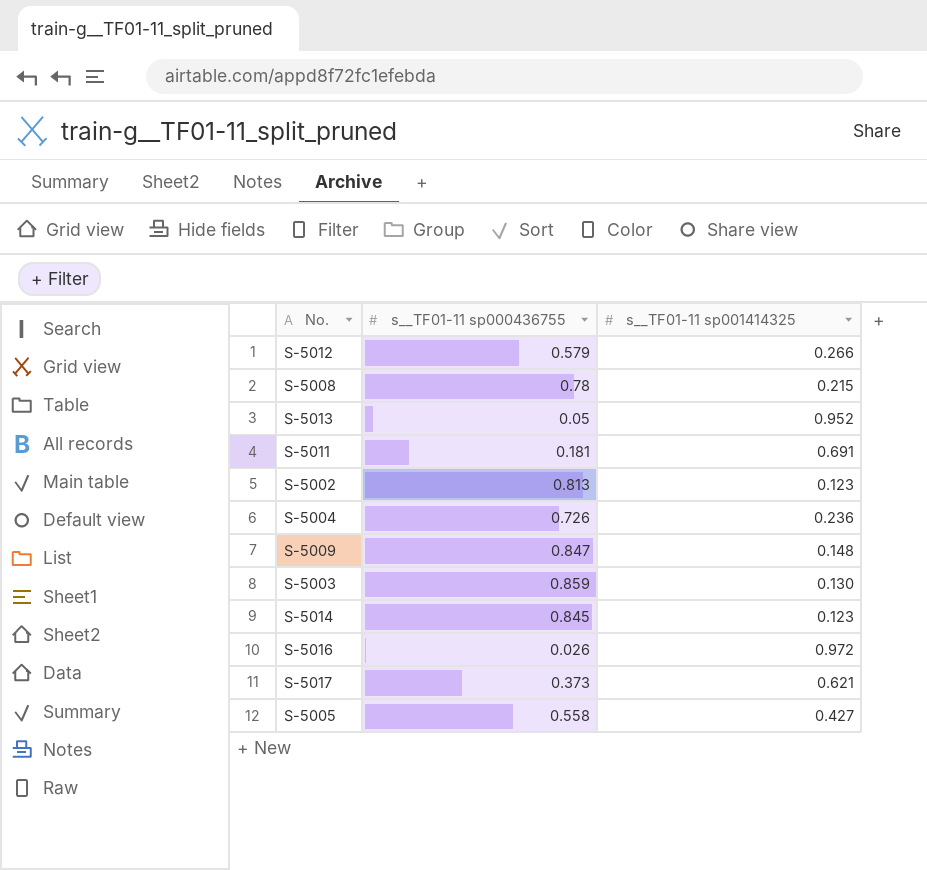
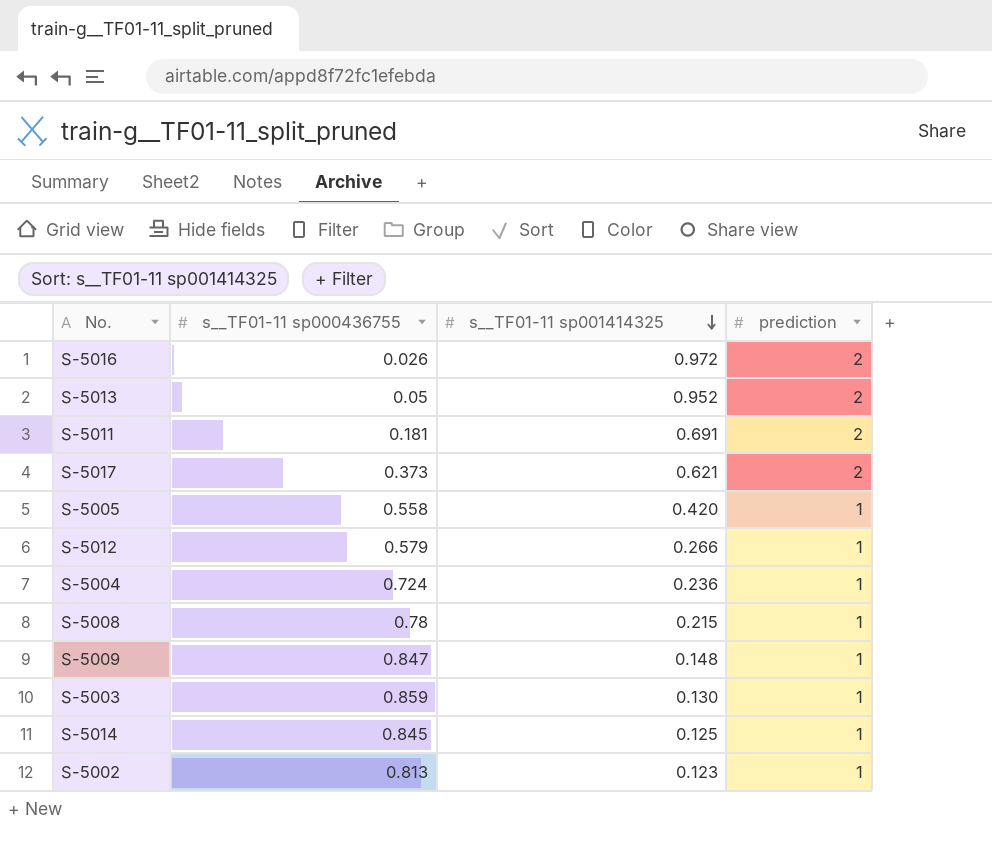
row order: none -> s__TF01-11 sp001414325 descending
column prediction | position: none -> 4
S-5005 | s__TF01-11 sp001414325: 0.427 -> 0.420
S-5004 | s__TF01-11 sp000436755: 0.726 -> 0.724
S-5014 | s__TF01-11 sp001414325: 0.123 -> 0.125

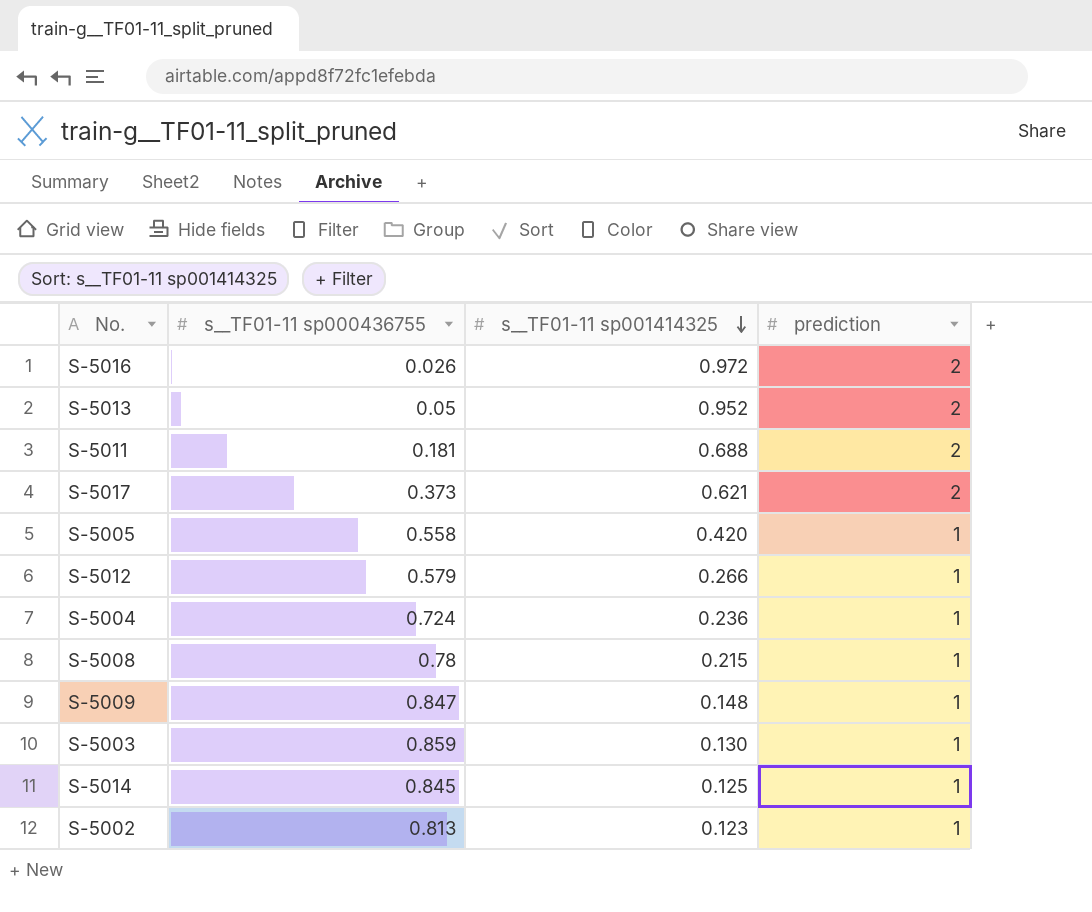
S-5011 | s__TF01-11 sp001414325: 0.691 -> 0.688

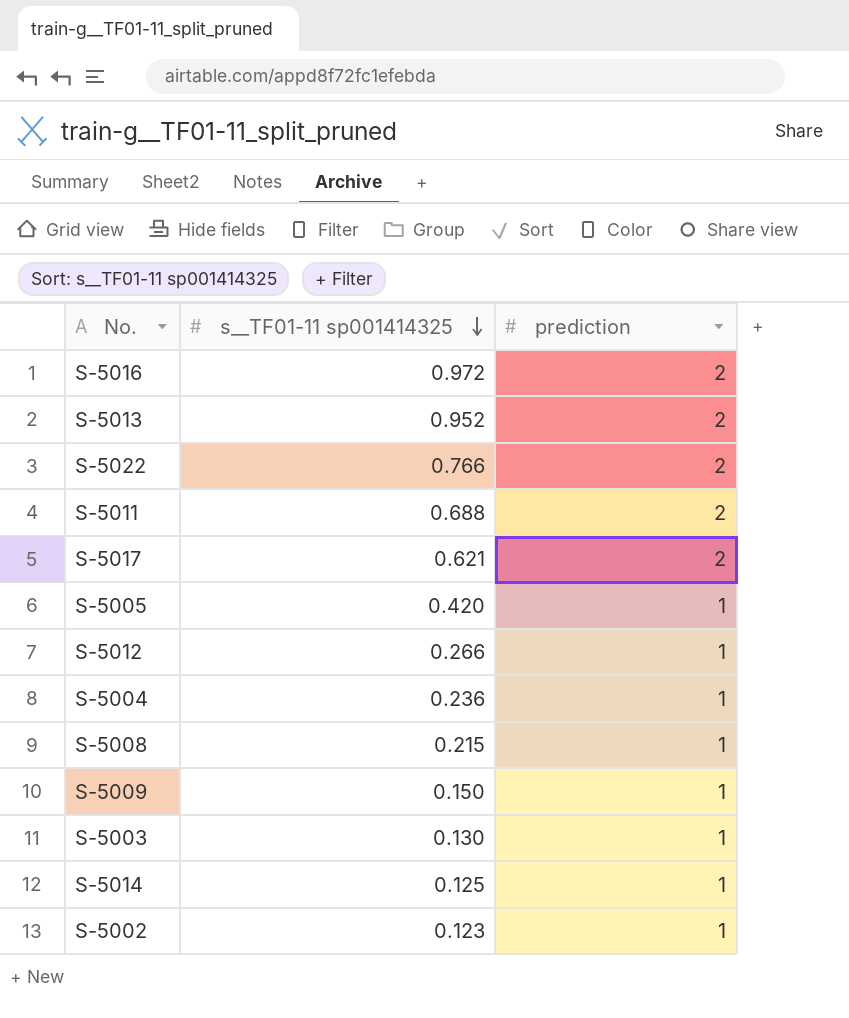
column s__TF01-11 sp000436755 | position: 2 -> none
row S-5022: none -> 0.766 | 2
S-5009 | s__TF01-11 sp001414325: 0.148 -> 0.150

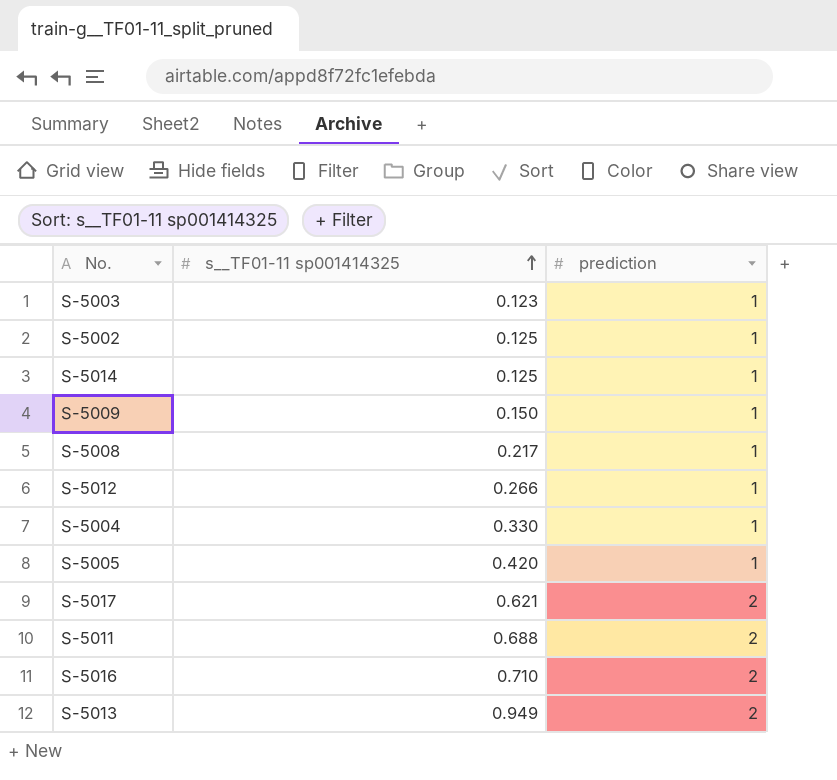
row order: s__TF01-11 sp001414325 descending -> s__TF01-11 sp001414325 ascending
row S-5022: 0.766 | 2 -> none
S-5003 | s__TF01-11 sp001414325: 0.130 -> 0.123
S-5002 | s__TF01-11 sp001414325: 0.123 -> 0.125
S-5008 | s__TF01-11 sp001414325: 0.215 -> 0.217
S-5004 | s__TF01-11 sp001414325: 0.236 -> 0.330
S-5016 | s__TF01-11 sp001414325: 0.972 -> 0.710
S-5013 | s__TF01-11 sp001414325: 0.952 -> 0.949

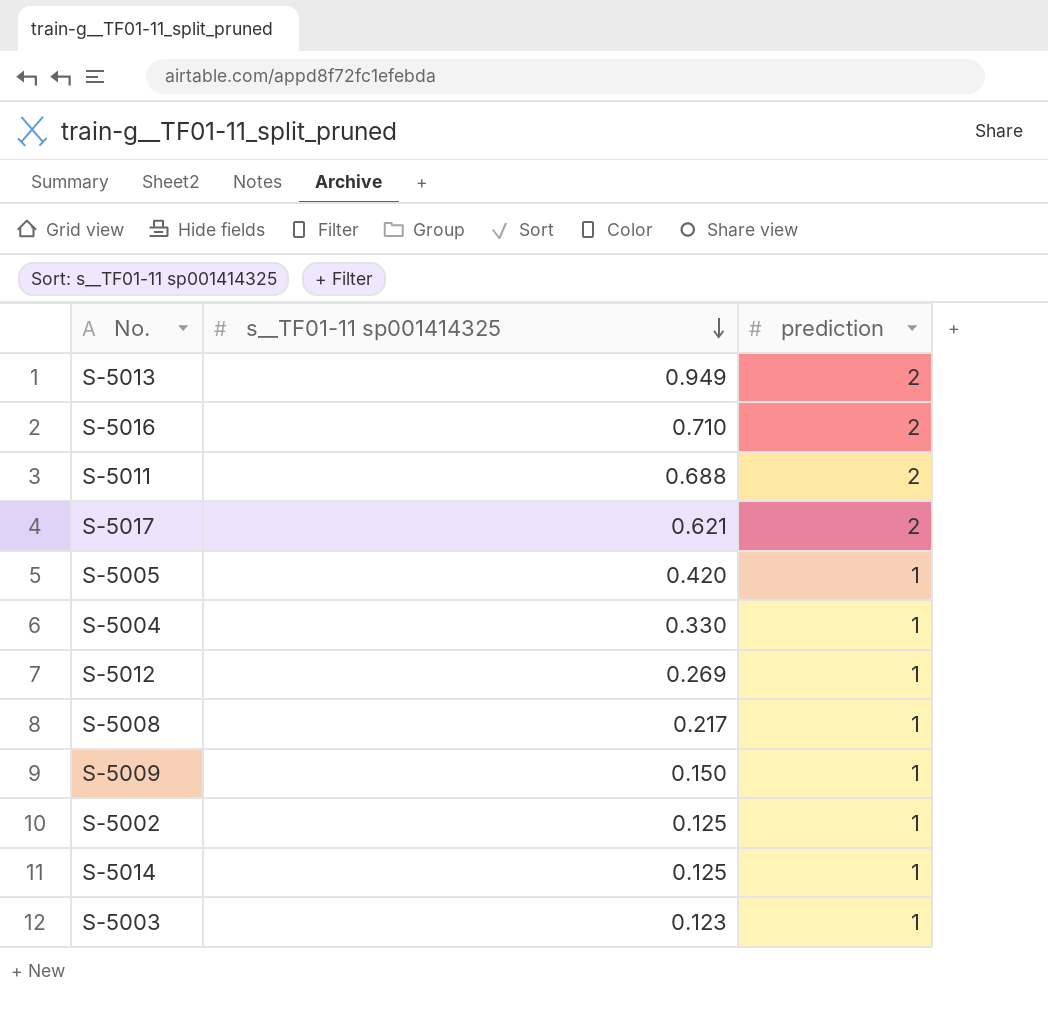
row order: s__TF01-11 sp001414325 ascending -> s__TF01-11 sp001414325 descending
S-5012 | s__TF01-11 sp001414325: 0.266 -> 0.269

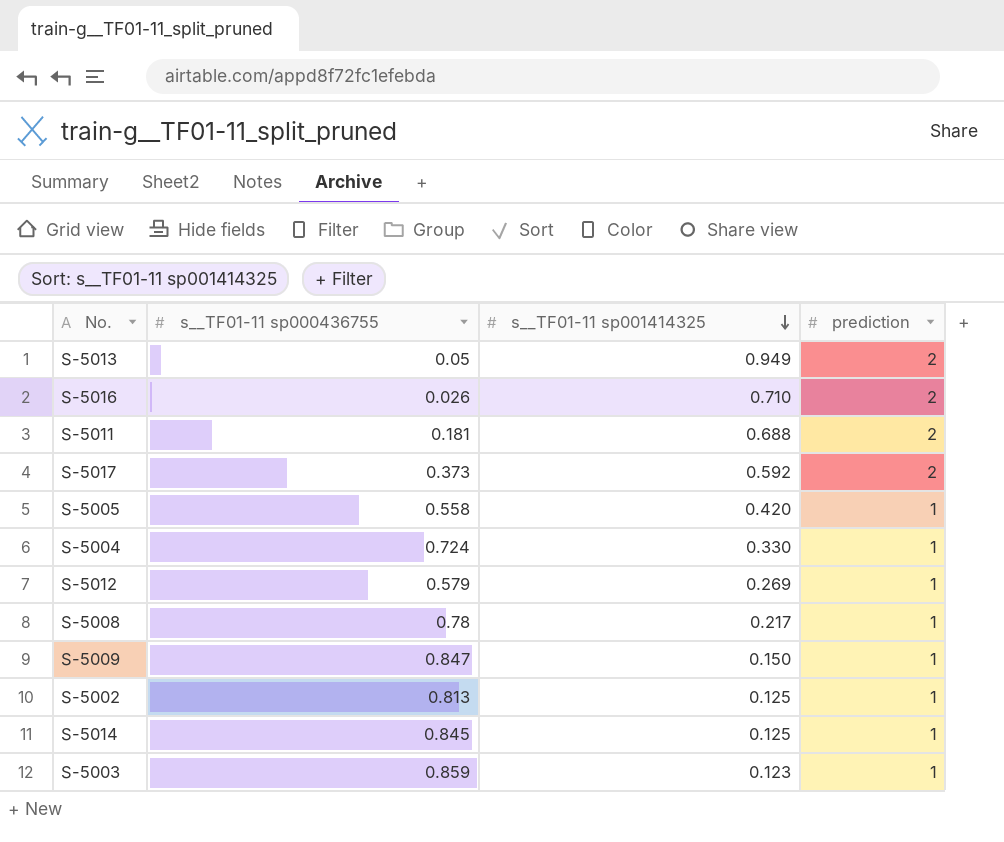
column s__TF01-11 sp000436755 | position: none -> 2
S-5017 | s__TF01-11 sp001414325: 0.621 -> 0.592

